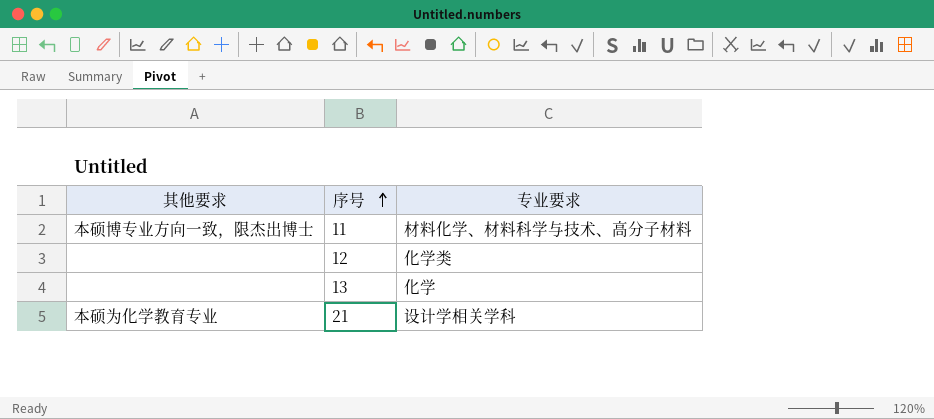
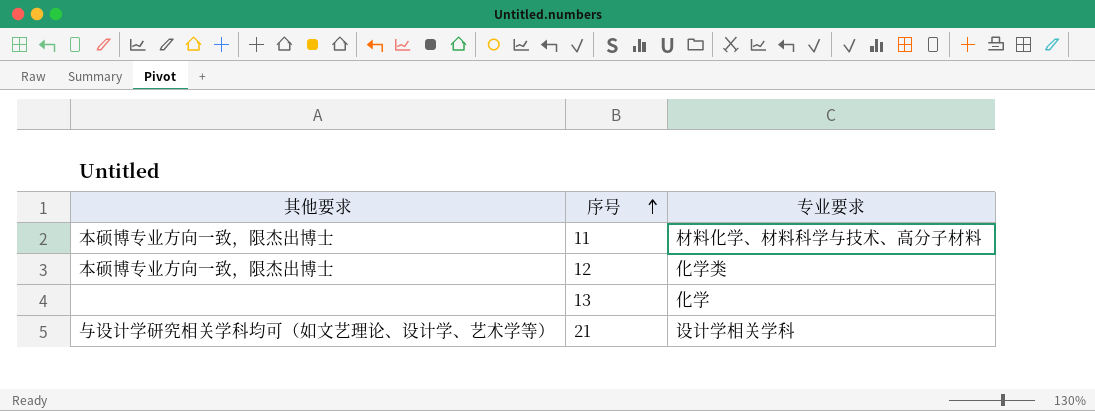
12 | 其他要求: none -> 本硕博专业方向一致，限杰出博士
21 | 其他要求: 本硕为化学教育专业 -> 与设计学研究相关学科均可（如文艺理论、设计学、艺术学等）

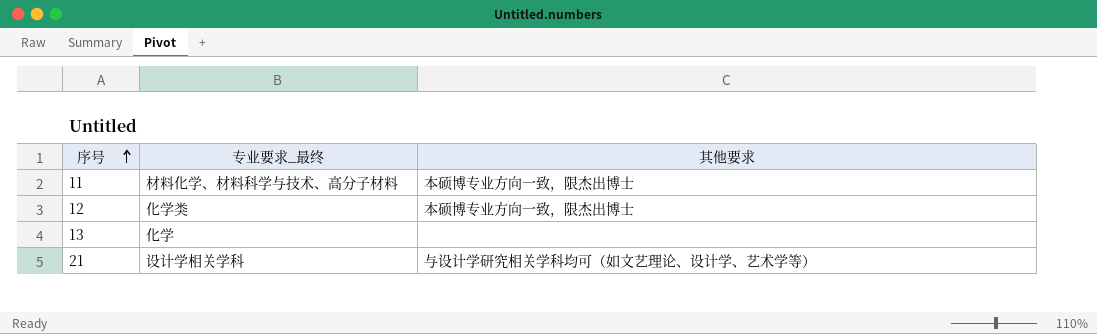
column name: 专业要求 -> 专业要求_最终
column 其他要求 | position: 1 -> 3

